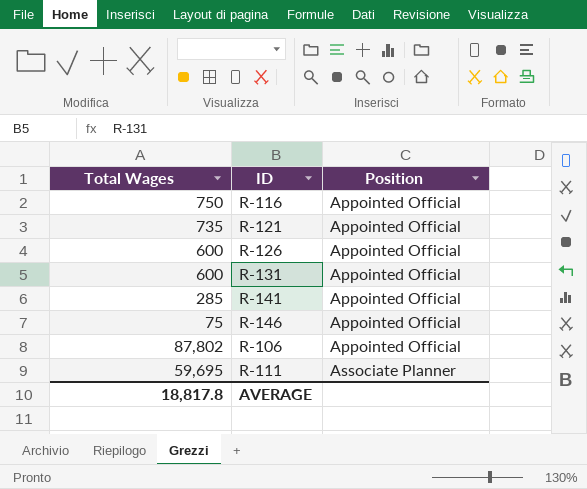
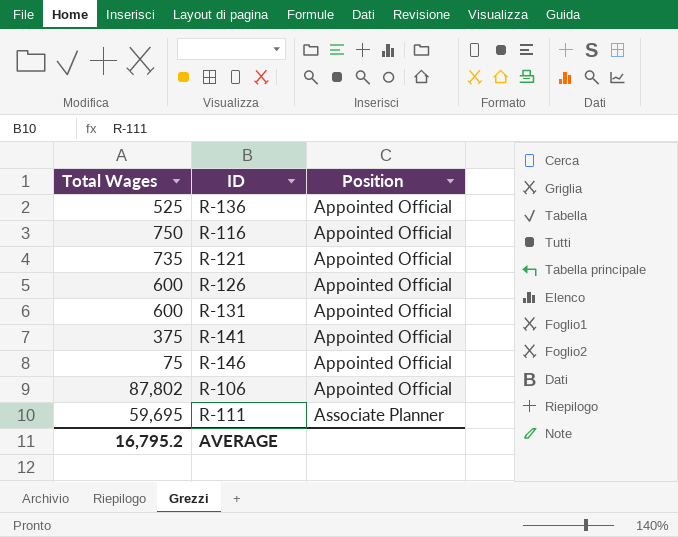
row R-136: none -> 525 | Appointed Official
R-141 | Total Wages: 285 -> 375
AVERAGE | Total Wages: 18,817.8 -> 16,795.2

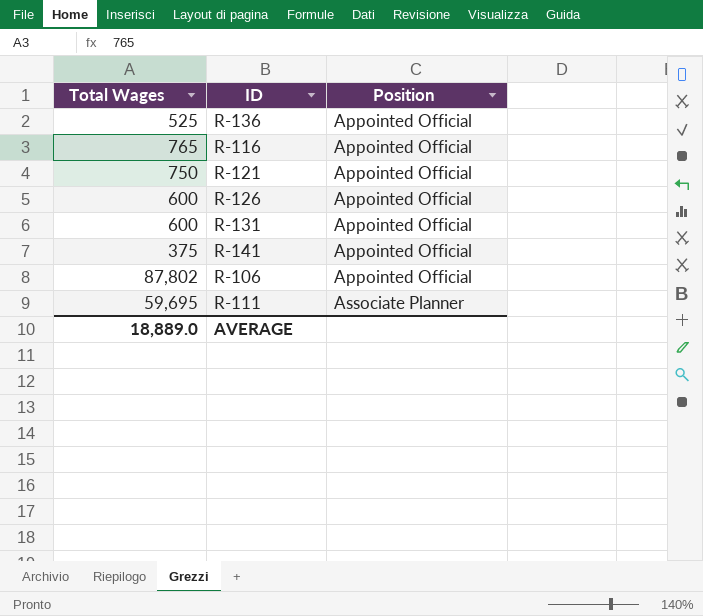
row R-146: 75 | Appointed Official -> none
R-116 | Total Wages: 750 -> 765
R-121 | Total Wages: 735 -> 750
AVERAGE | Total Wages: 16,795.2 -> 18,889.0

